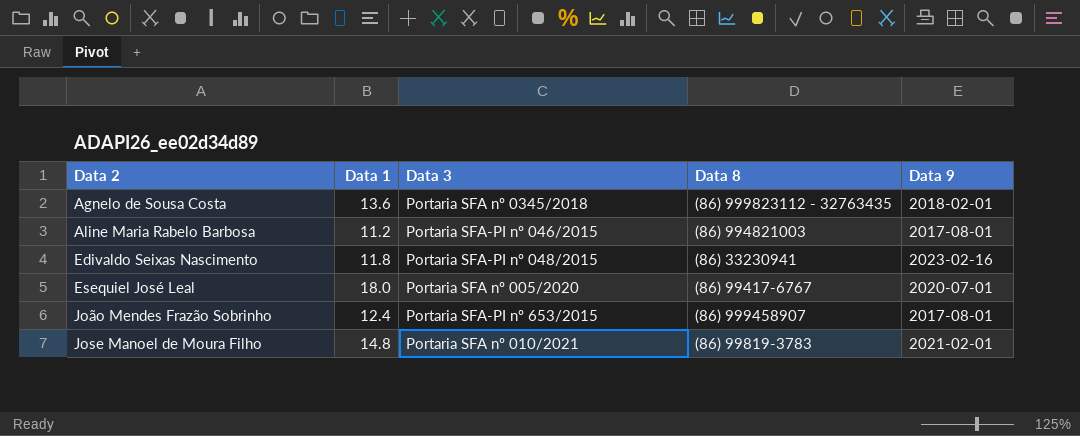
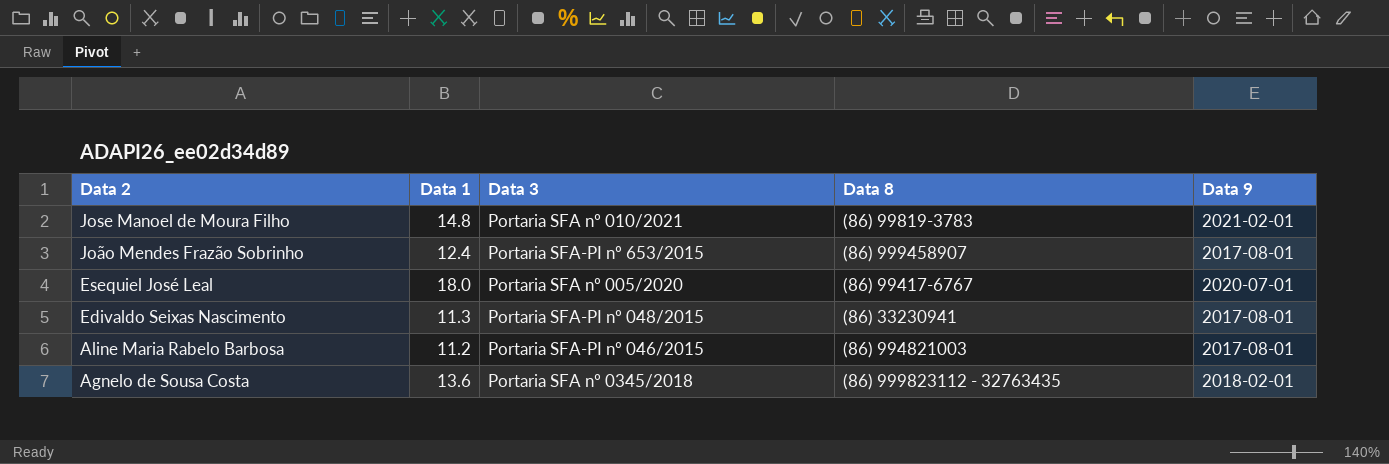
row order: Data 2 ascending -> Data 2 descending
Edivaldo Seixas Nascimento | Data 1: 11.8 -> 11.3
Edivaldo Seixas Nascimento | Data 9: 2023-02-16 -> 2017-08-01

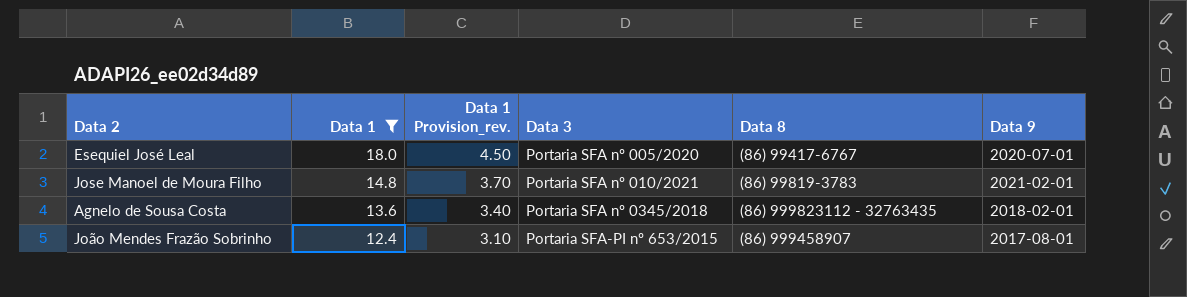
filter: none -> Data 1 >= 12.4
row order: Data 2 descending -> Data 1 descending
column Data 1 Provision_rev. | formula: none -> [Data 1] * 0.25

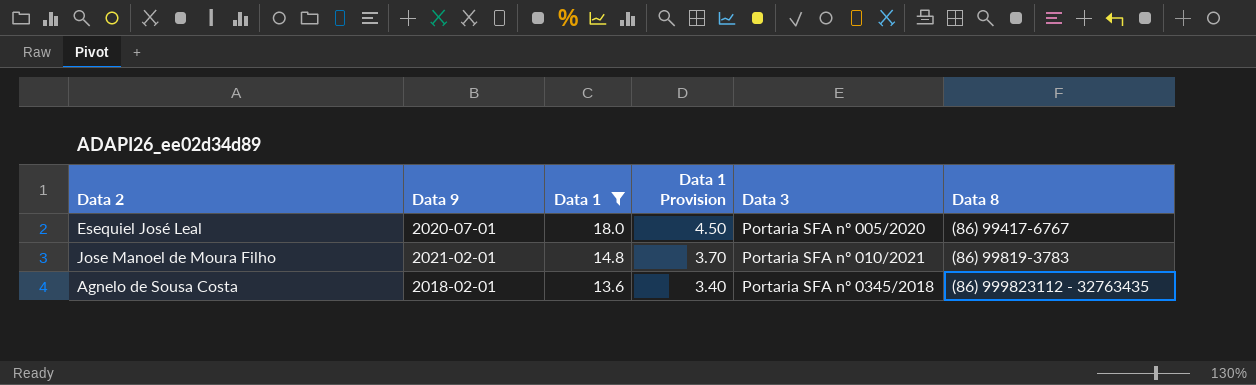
column Data 9 | position: 6 -> 2
column name: Data 1 Provision_rev. -> Data 1 Provision
row João Mendes Frazão Sobrinho: 12.4 | 3.10 | Portaria SFA-PI nº 653/2015 | (86) 999458907 | 2017-08-01 -> none

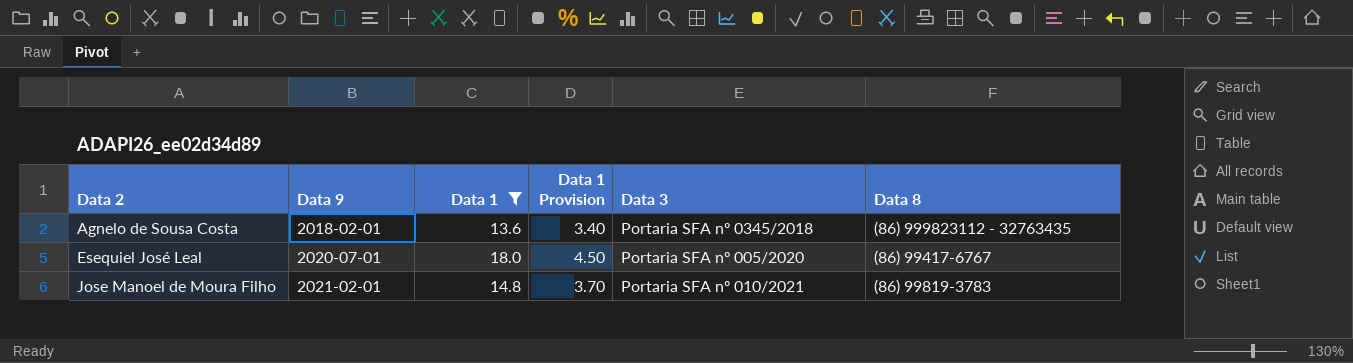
row order: Data 1 descending -> Data 2 ascending

